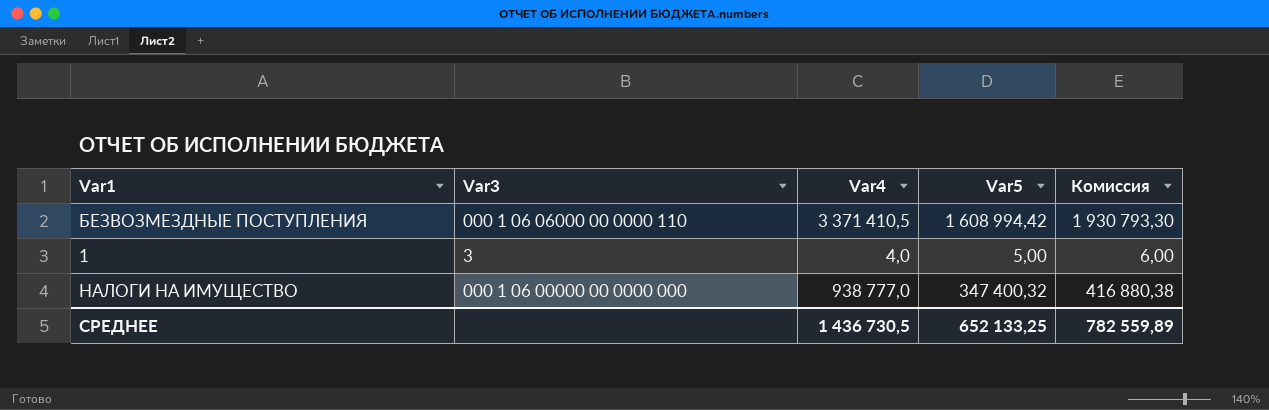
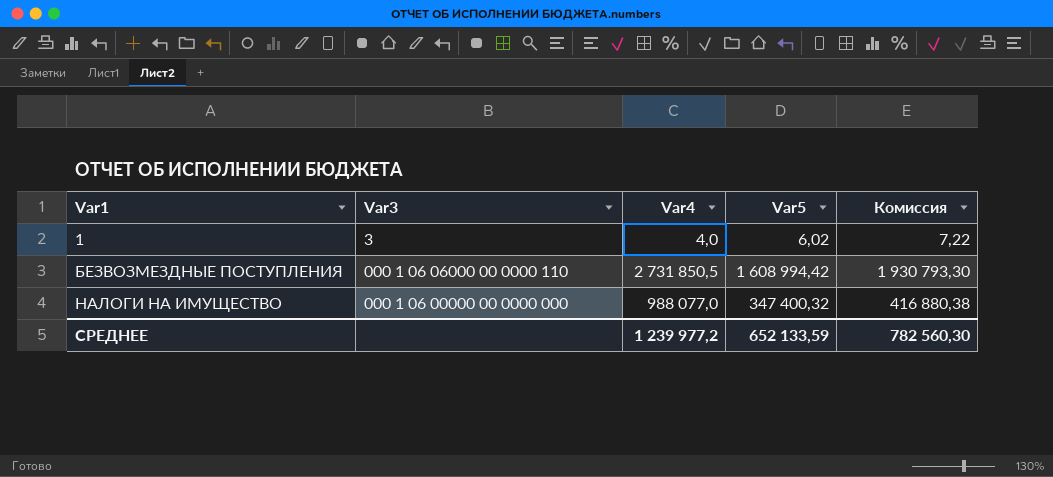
row order: none -> Var1 ascending
1 | Var5: 5,00 -> 6,02
1 | Комиссия: 6,00 -> 7,22
БЕЗВОЗМЕЗДНЫЕ ПОСТУПЛЕНИЯ | Var4: 3 371 410,5 -> 2 731 850,5
НАЛОГИ НА ИМУЩЕСТВО | Var4: 938 777,0 -> 988 077,0
СРЕДНЕЕ | Var4: 1 436 730,5 -> 1 239 977,2
СРЕДНЕЕ | Var5: 652 133,25 -> 652 133,59
СРЕДНЕЕ | Комиссия: 782 559,89 -> 782 560,30

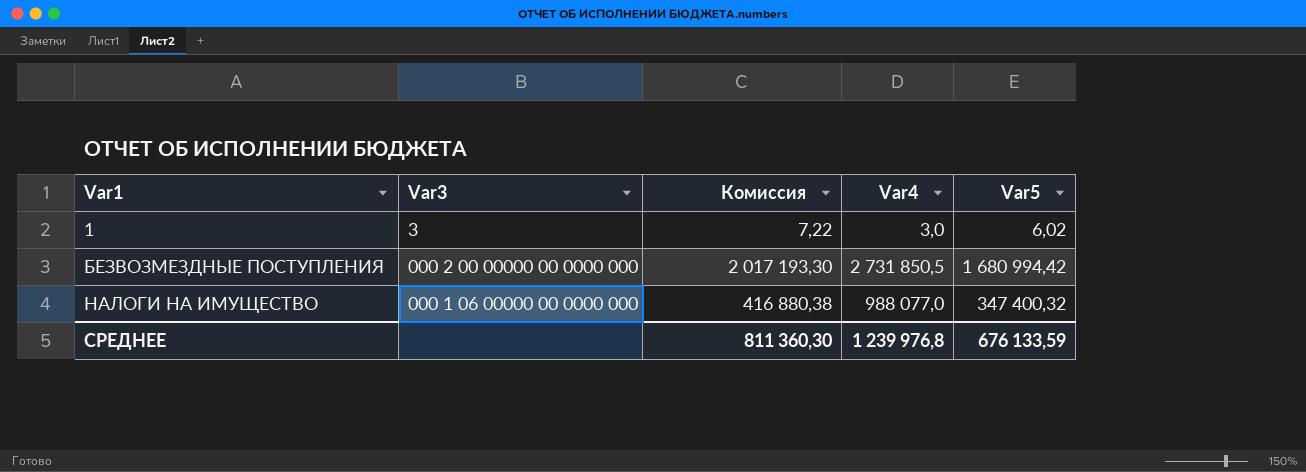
column Комиссия | position: 5 -> 3
1 | Var4: 4,0 -> 3,0
БЕЗВОЗМЕЗДНЫЕ ПОСТУПЛЕНИЯ | Var3: 000 1 06 06000 00 0000 110 -> 000 2 00 00000 00 0000 000
БЕЗВОЗМЕЗДНЫЕ ПОСТУПЛЕНИЯ | Комиссия: 1 930 793,30 -> 2 017 193,30
БЕЗВОЗМЕЗДНЫЕ ПОСТУПЛЕНИЯ | Var5: 1 608 994,42 -> 1 680 994,42
СРЕДНЕЕ | Комиссия: 782 560,30 -> 811 360,30
СРЕДНЕЕ | Var4: 1 239 977,2 -> 1 239 976,8
СРЕДНЕЕ | Var5: 652 133,59 -> 676 133,59

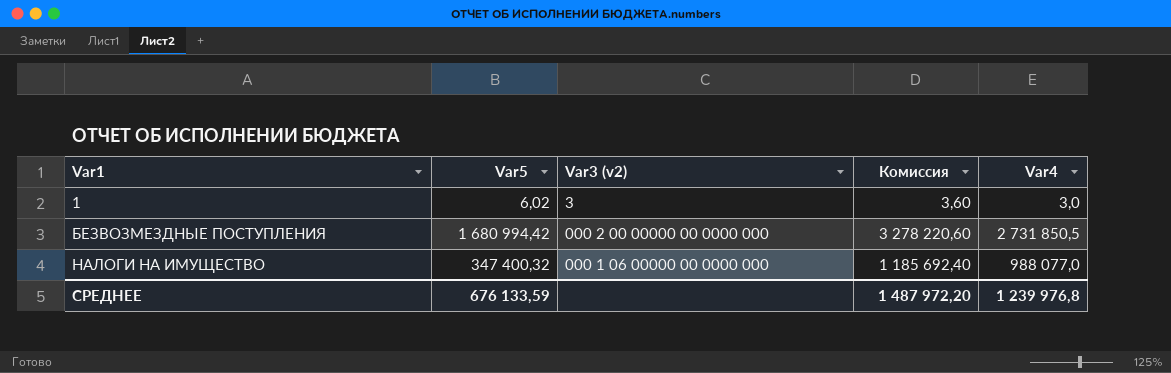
column Var5 | position: 5 -> 2
column name: Var3 -> Var3 (v2)
column Комиссия | formula: [Var5] * 1,2 -> [Var4] * 1,2
СРЕДНЕЕ | Комиссия: 811 360,30 -> 1 487 972,20

